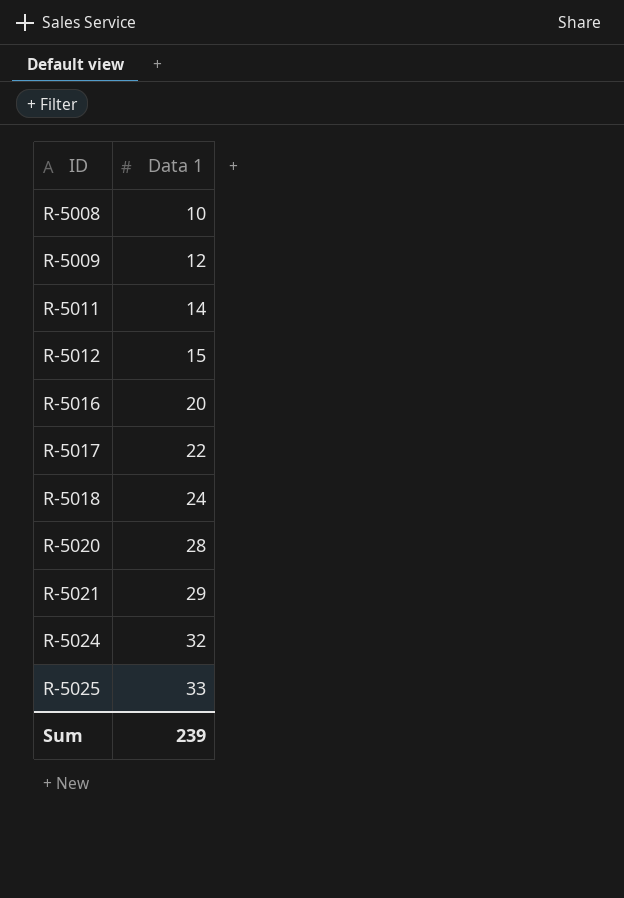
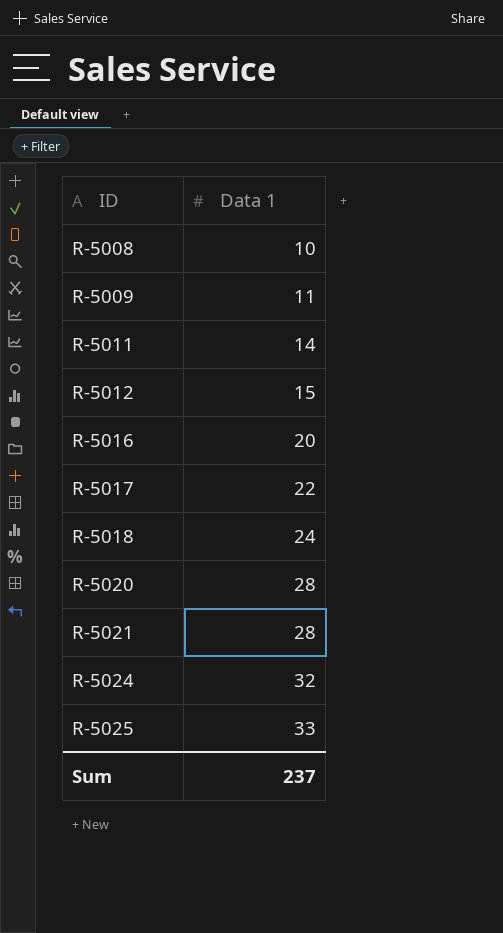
R-5009 | Data 1: 12 -> 11
R-5021 | Data 1: 29 -> 28
Sum | Data 1: 239 -> 237

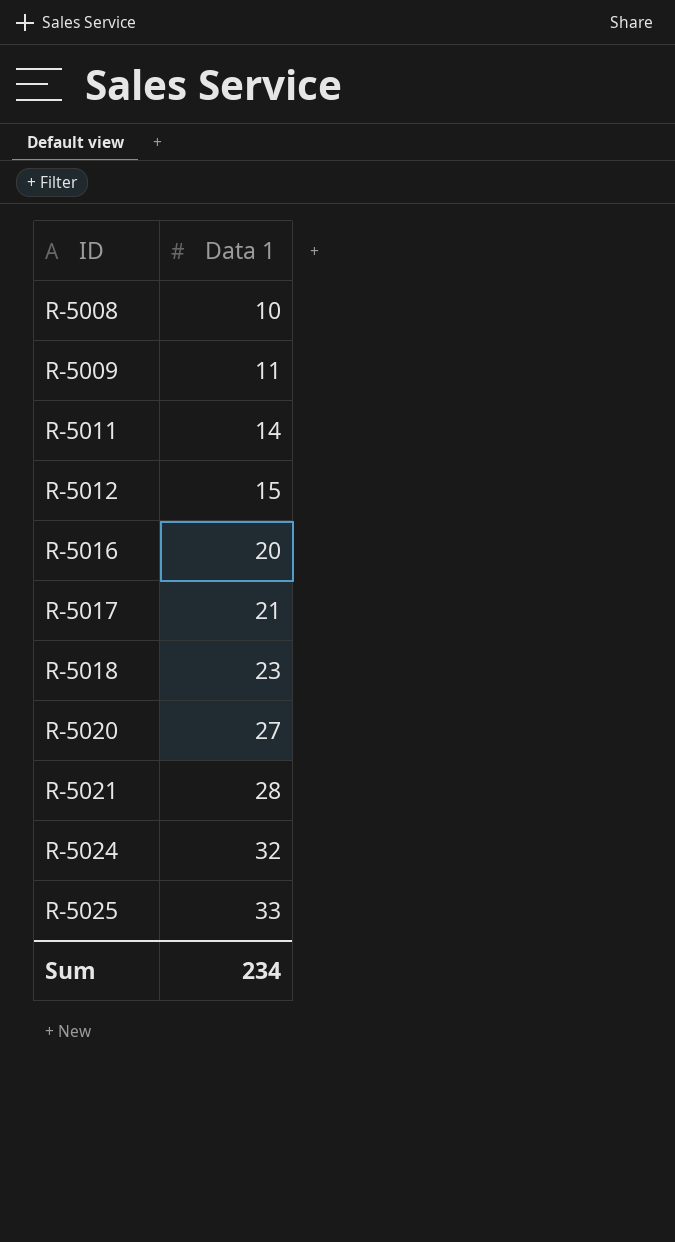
R-5017 | Data 1: 22 -> 21
R-5018 | Data 1: 24 -> 23
R-5020 | Data 1: 28 -> 27
Sum | Data 1: 237 -> 234

